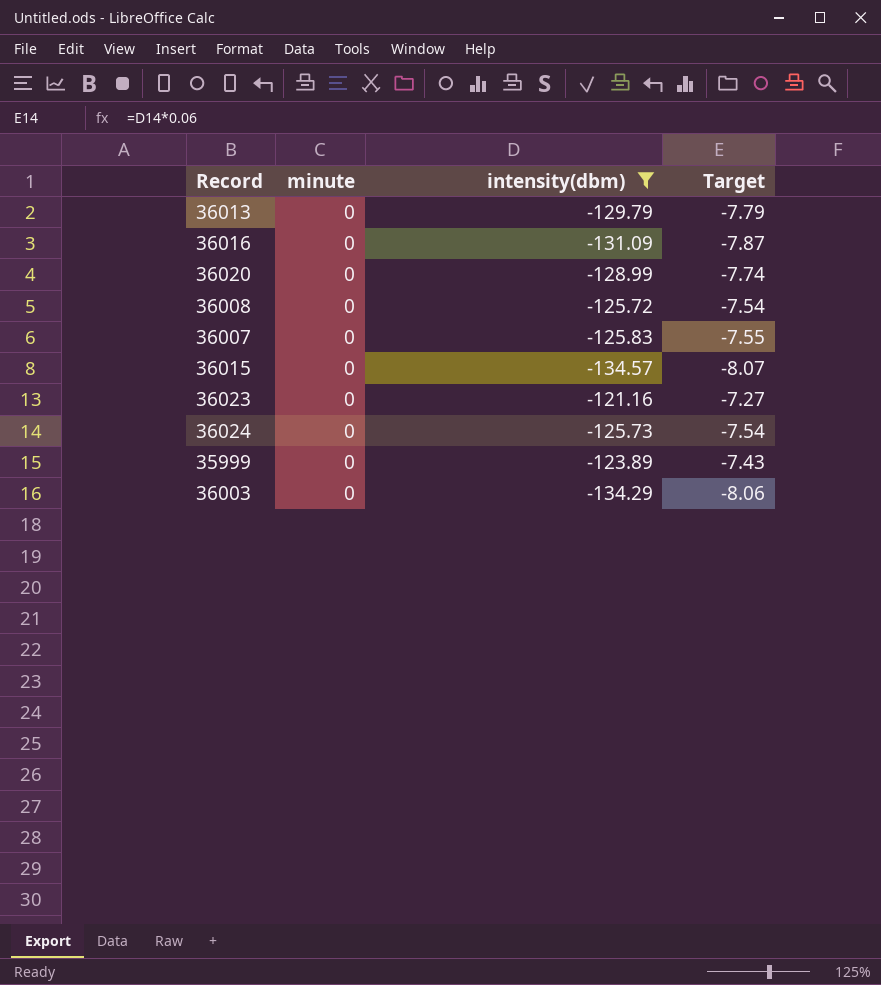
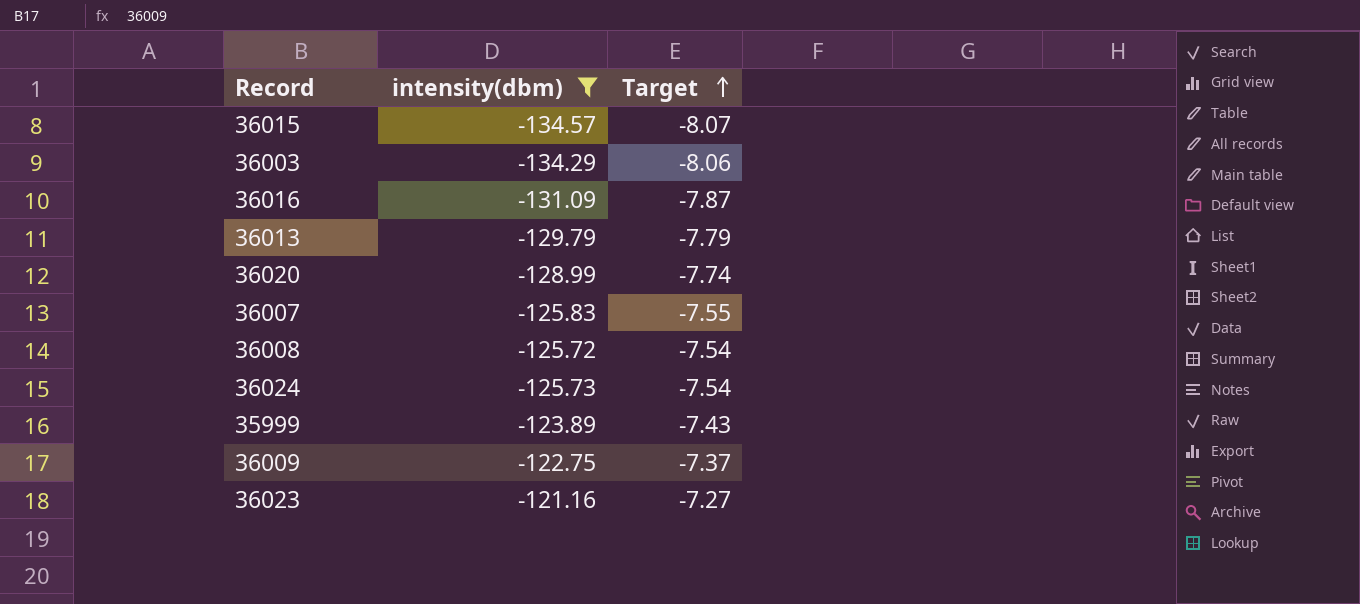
row order: none -> Target ascending
column minute | position: 2 -> none
row 36009: none -> -122.75 | -7.37

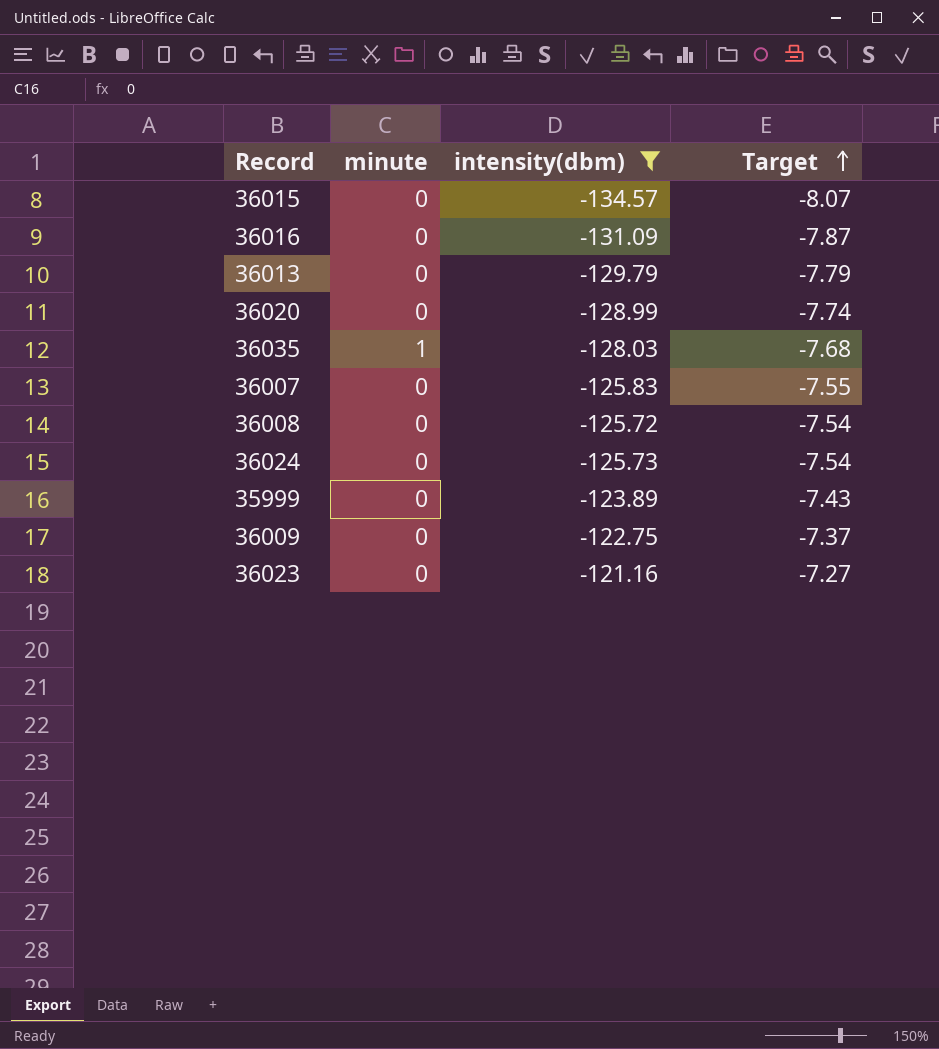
column minute | position: none -> 2
row 36003: -134.29 | -8.06 -> none
row 36035: none -> 1 | -128.03 | -7.68

